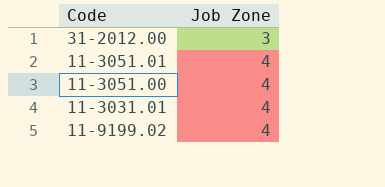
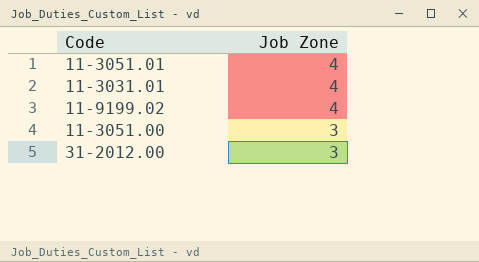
row order: Job Zone ascending -> Job Zone descending
11-3051.00 | Job Zone: 4 -> 3

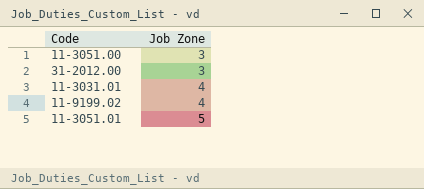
row order: Job Zone descending -> Job Zone ascending
11-3051.01 | Job Zone: 4 -> 5

